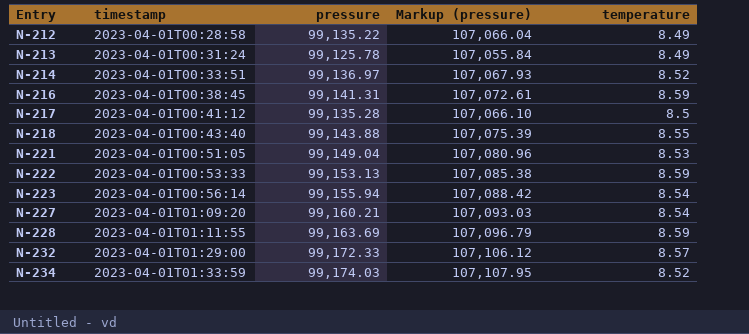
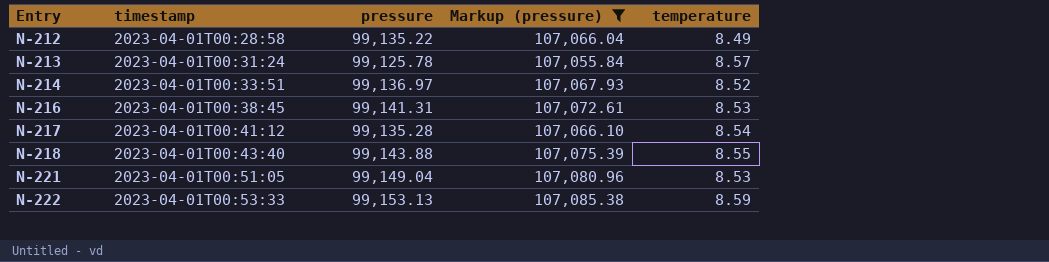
filter: none -> Markup (pressure) <= 107,085.38
N-213 | temperature: 8.49 -> 8.57
N-216 | temperature: 8.59 -> 8.53
N-217 | temperature: 8.5 -> 8.54

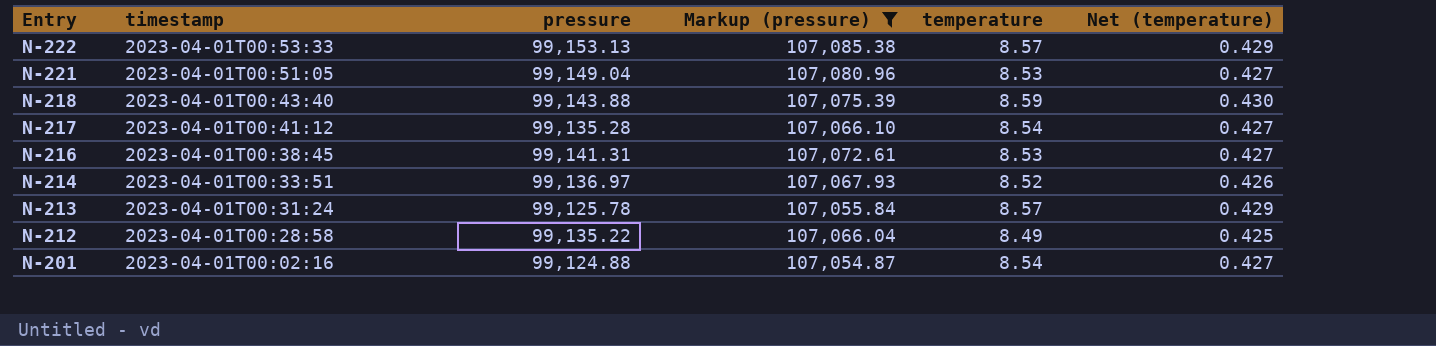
row order: Entry ascending -> Entry descending
column Net (temperature) | formula: none -> [temperature] * 0.05
N-222 | temperature: 8.59 -> 8.57
N-218 | temperature: 8.55 -> 8.59
row N-201: none -> 2023-04-01T00:02:16 | 99,124.88 | 107,054.87 | 8.54 | 0.427

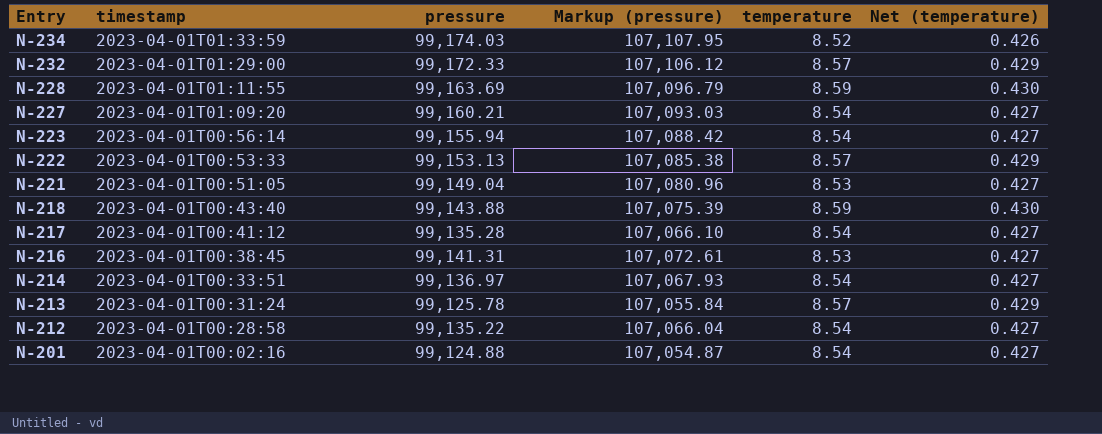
filter: Markup (pressure) <= 107,085.38 -> none
N-214 | temperature: 8.52 -> 8.54
N-214 | Net (temperature): 0.426 -> 0.427
N-212 | temperature: 8.49 -> 8.54
N-212 | Net (temperature): 0.425 -> 0.427

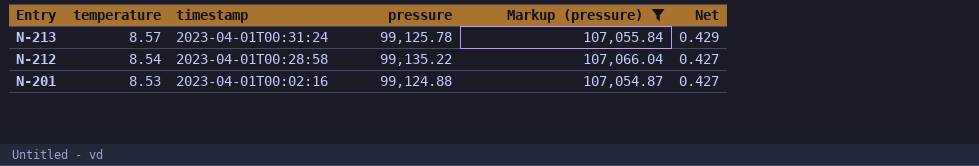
filter: none -> Markup (pressure) <= 107,066.04
column temperature | position: 5 -> 2
column name: Net (temperature) -> Net
N-201 | temperature: 8.54 -> 8.53

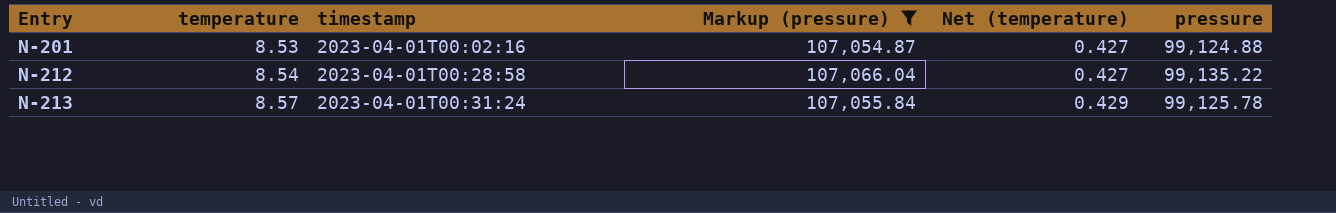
row order: Entry descending -> Entry ascending
column name: Net -> Net (temperature)
column pressure | position: 4 -> 6

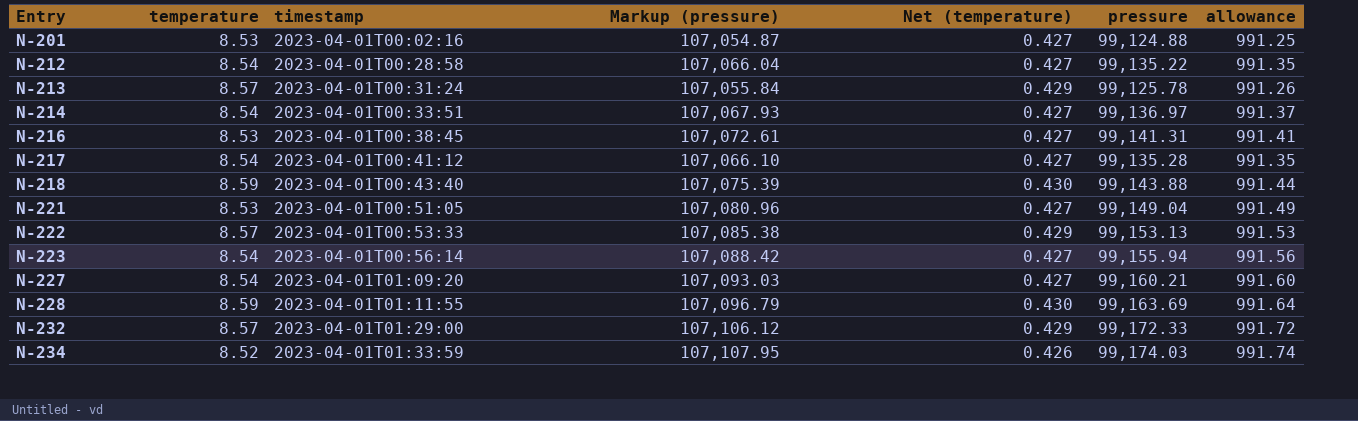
filter: Markup (pressure) <= 107,066.04 -> none
column allowance | formula: none -> [pressure] * 0.01

